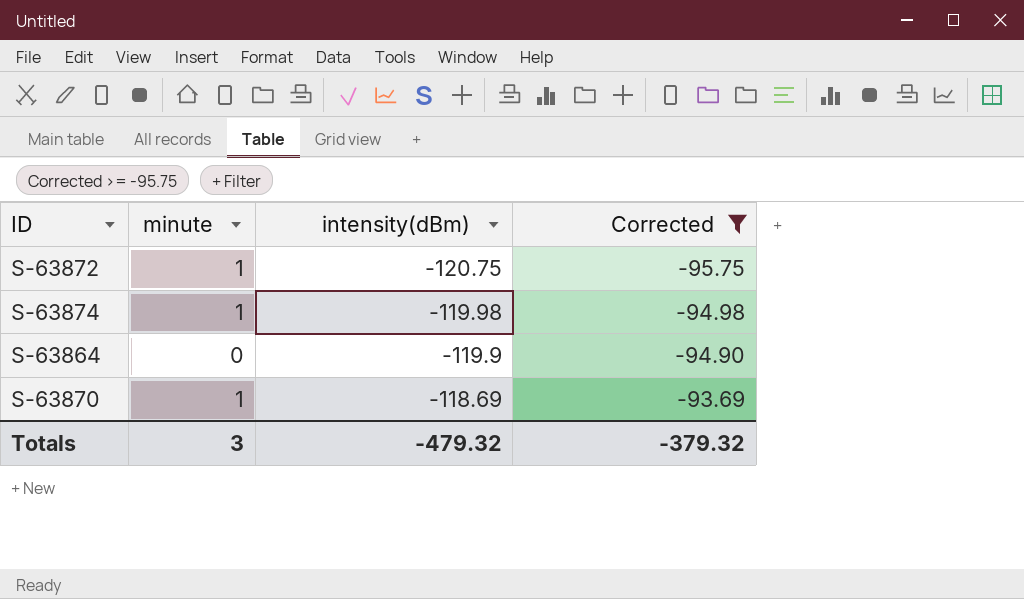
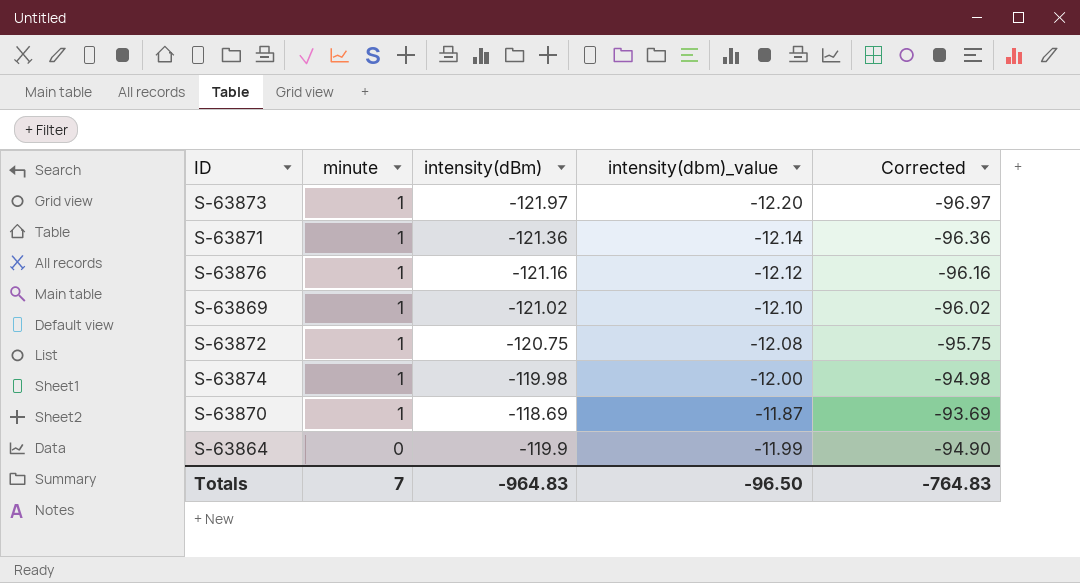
filter: Corrected >= -95.75 -> none
row order: intensity(dBm) ascending -> minute descending
column intensity(dbm)_value | formula: none -> [intensity(dBm)] * 0.1
Totals | minute: 3 -> 7
Totals | intensity(dBm): -479.32 -> -964.83
Totals | Corrected: -379.32 -> -764.83

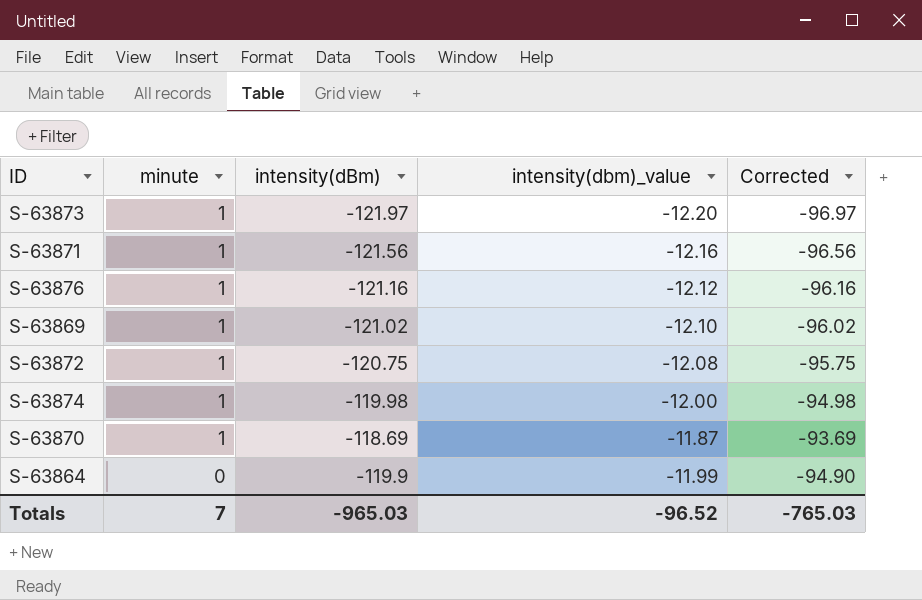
S-63871 | intensity(dBm): -121.36 -> -121.56
S-63871 | intensity(dbm)_value: -12.14 -> -12.16
S-63871 | Corrected: -96.36 -> -96.56
Totals | intensity(dBm): -964.83 -> -965.03
Totals | intensity(dbm)_value: -96.50 -> -96.52
Totals | Corrected: -764.83 -> -765.03

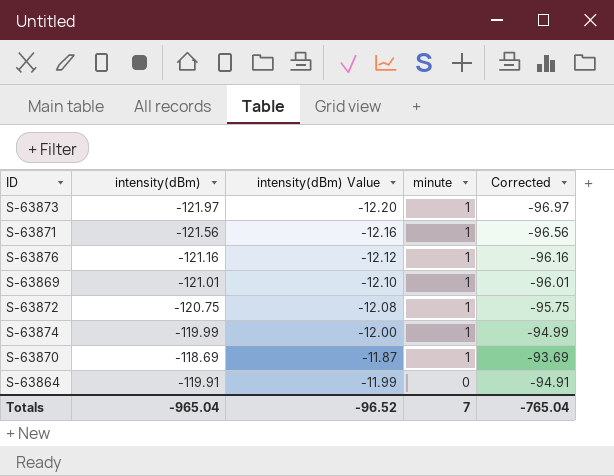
column name: intensity(dbm)_value -> intensity(dBm) Value
column minute | position: 2 -> 4
S-63869 | intensity(dBm): -121.02 -> -121.01
S-63869 | Corrected: -96.02 -> -96.01
S-63874 | intensity(dBm): -119.98 -> -119.99
S-63874 | Corrected: -94.98 -> -94.99
S-63864 | intensity(dBm): -119.9 -> -119.91
S-63864 | Corrected: -94.90 -> -94.91
Totals | intensity(dBm): -965.03 -> -965.04
Totals | Corrected: -765.03 -> -765.04

